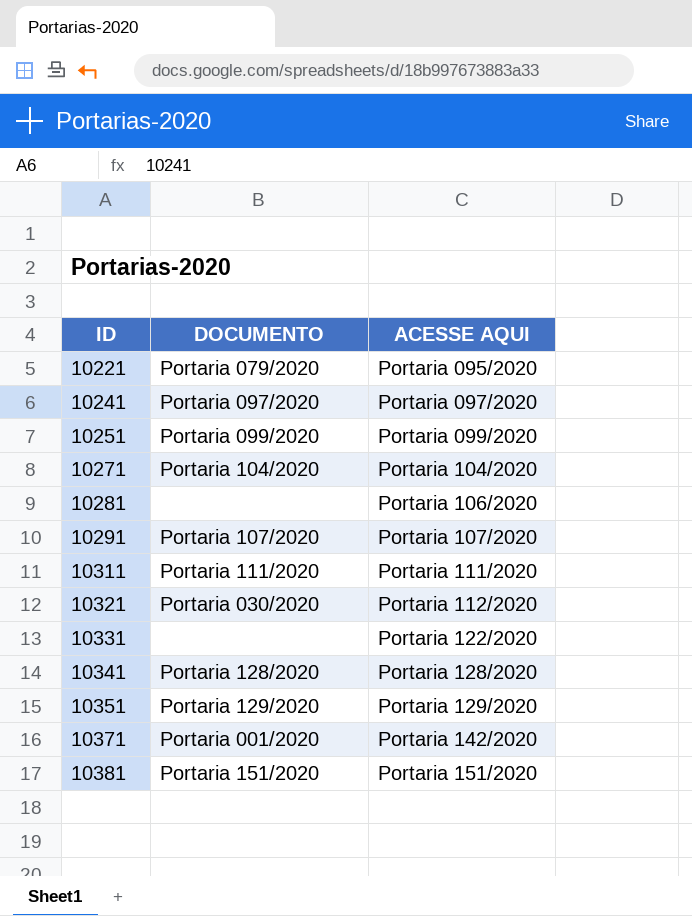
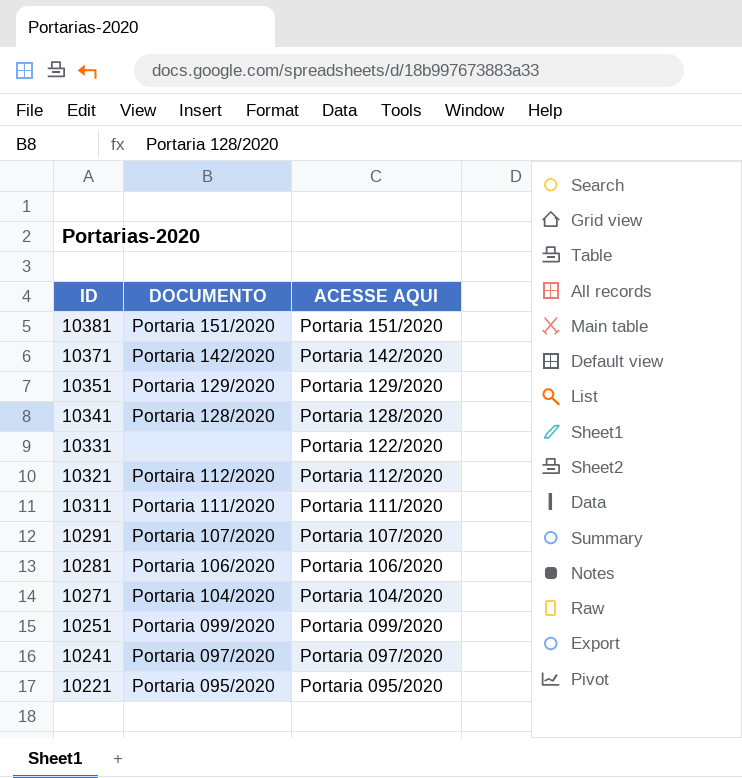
row order: ID ascending -> ID descending
10371 | DOCUMENTO: Portaria 001/2020 -> Portaria 142/2020
10321 | DOCUMENTO: Portaria 030/2020 -> Portaira 112/2020
10281 | DOCUMENTO: none -> Portaria 106/2020
10221 | DOCUMENTO: Portaria 079/2020 -> Portaria 095/2020

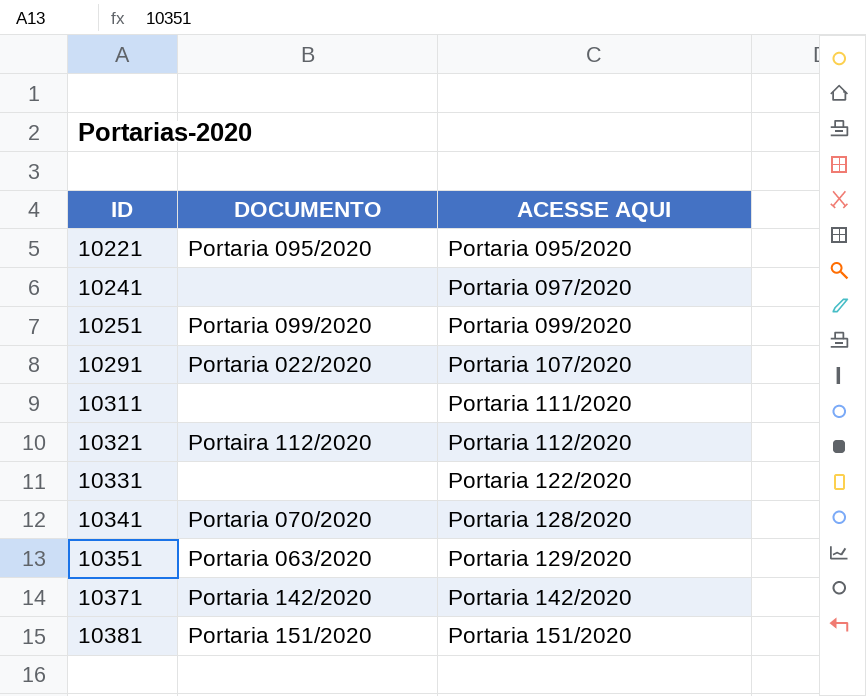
row order: ID descending -> ID ascending
row 10281: Portaria 106/2020 | Portaria 106/2020 -> none
row 10271: Portaria 104/2020 | Portaria 104/2020 -> none
10241 | DOCUMENTO: Portaria 097/2020 -> none
10291 | DOCUMENTO: Portaria 107/2020 -> Portaria 022/2020
10311 | DOCUMENTO: Portaria 111/2020 -> none
10341 | DOCUMENTO: Portaria 128/2020 -> Portaria 070/2020
10351 | DOCUMENTO: Portaria 129/2020 -> Portaria 063/2020

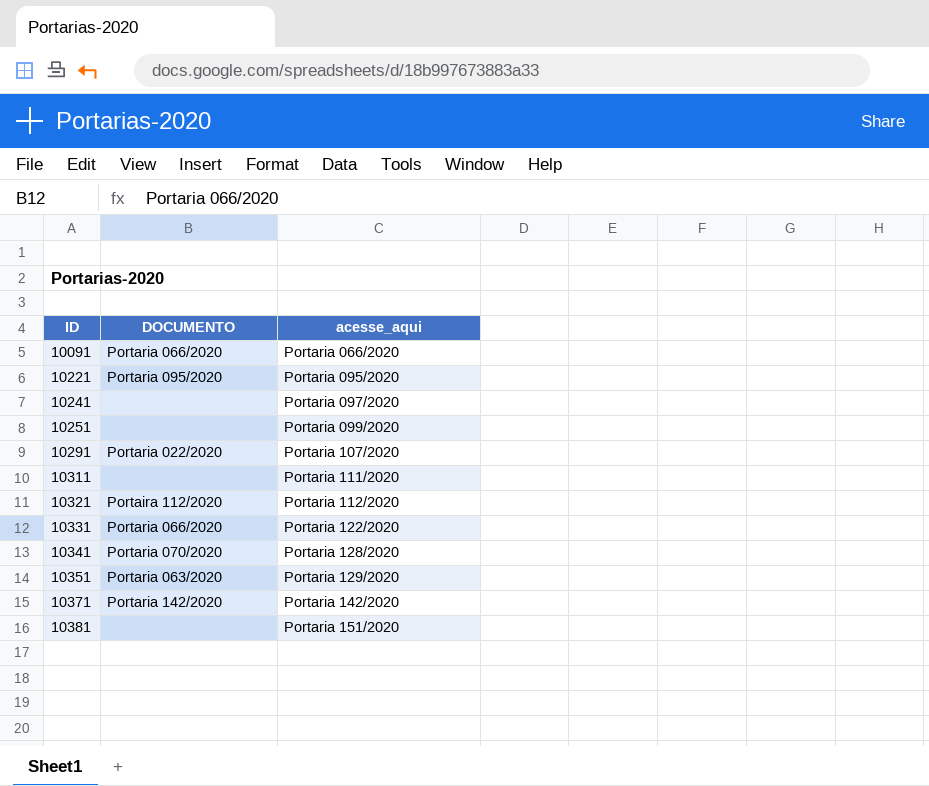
column name: ACESSE AQUI -> acesse_aqui
row 10091: none -> Portaria 066/2020 | Portaria 066/2020
10251 | DOCUMENTO: Portaria 099/2020 -> none
10331 | DOCUMENTO: none -> Portaria 066/2020
10381 | DOCUMENTO: Portaria 151/2020 -> none

